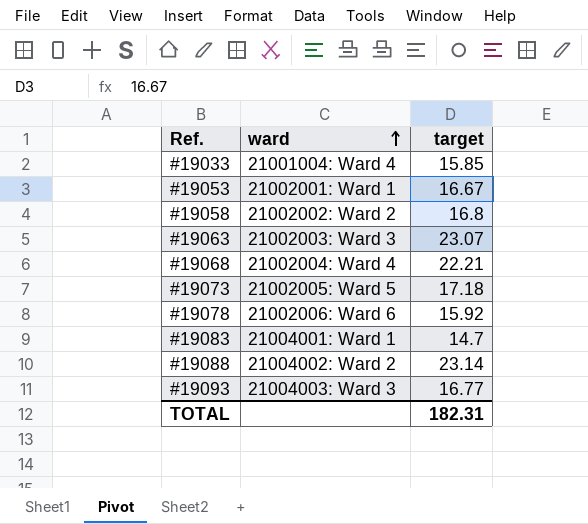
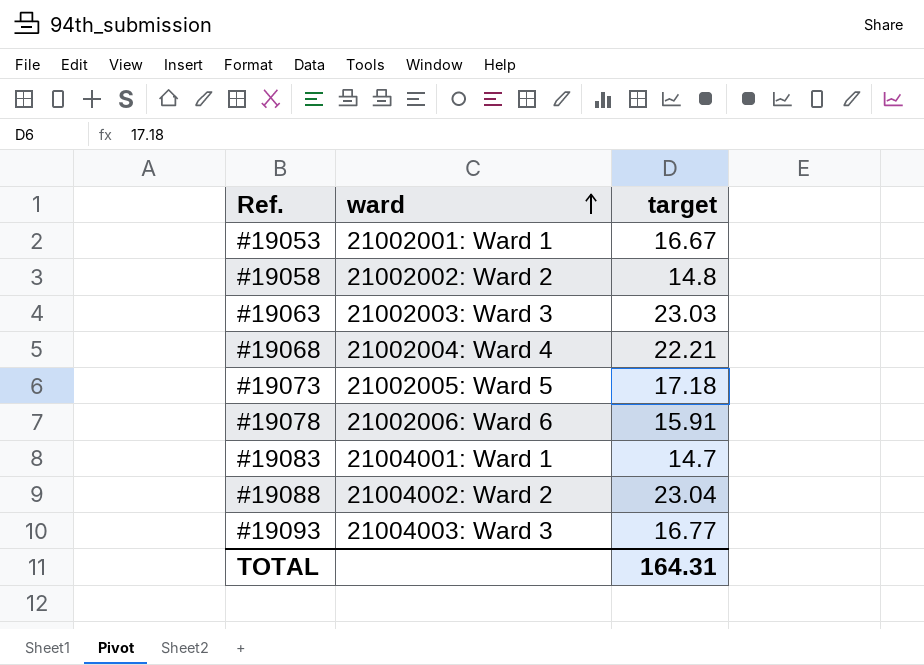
row #19033: 21001004: Ward 4 | 15.85 -> none
#19058 | target: 16.8 -> 14.8
#19063 | target: 23.07 -> 23.03
#19078 | target: 15.92 -> 15.91
#19088 | target: 23.14 -> 23.04
TOTAL | target: 182.31 -> 164.31

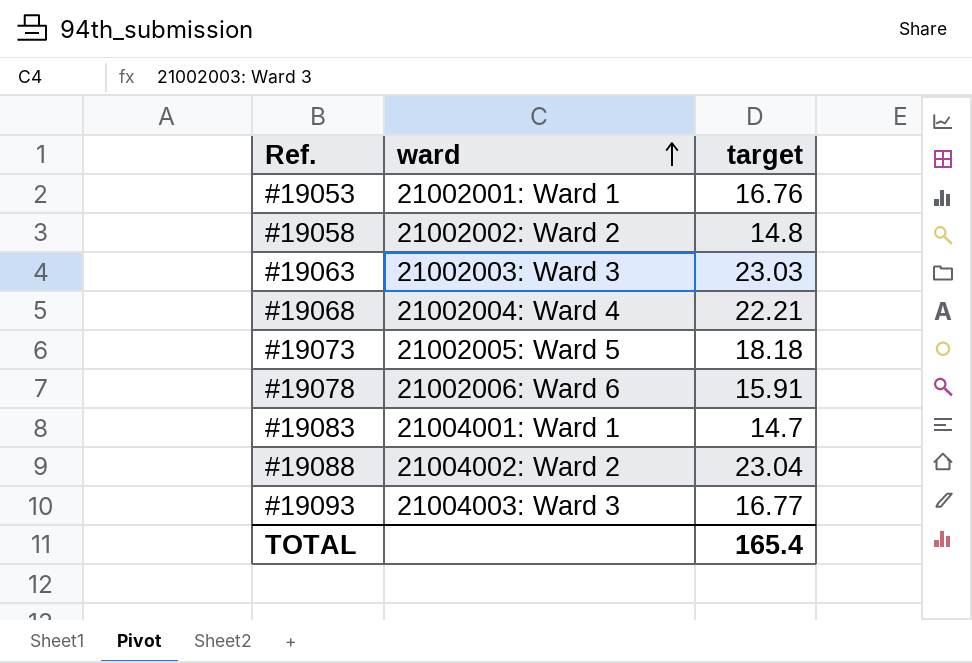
#19053 | target: 16.67 -> 16.76
#19073 | target: 17.18 -> 18.18
TOTAL | target: 164.31 -> 165.4

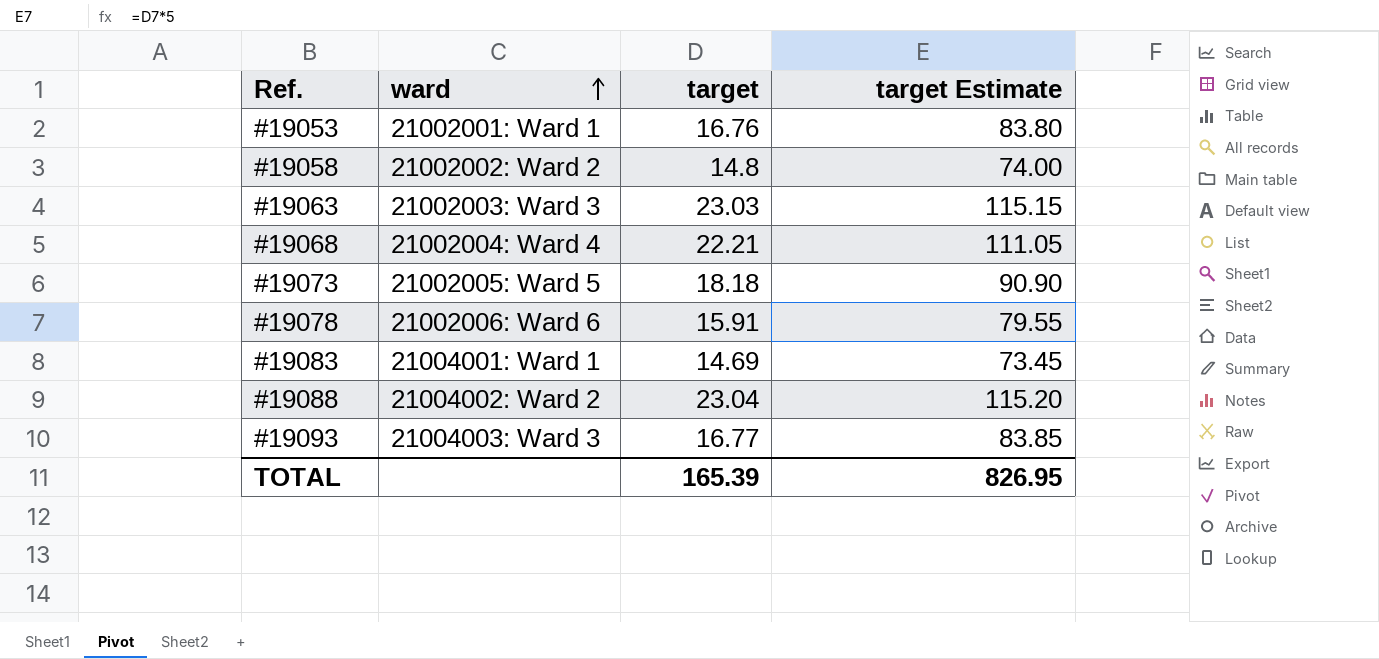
column target Estimate | formula: none -> [target] * 5
#19083 | target: 14.7 -> 14.69
TOTAL | target: 165.4 -> 165.39

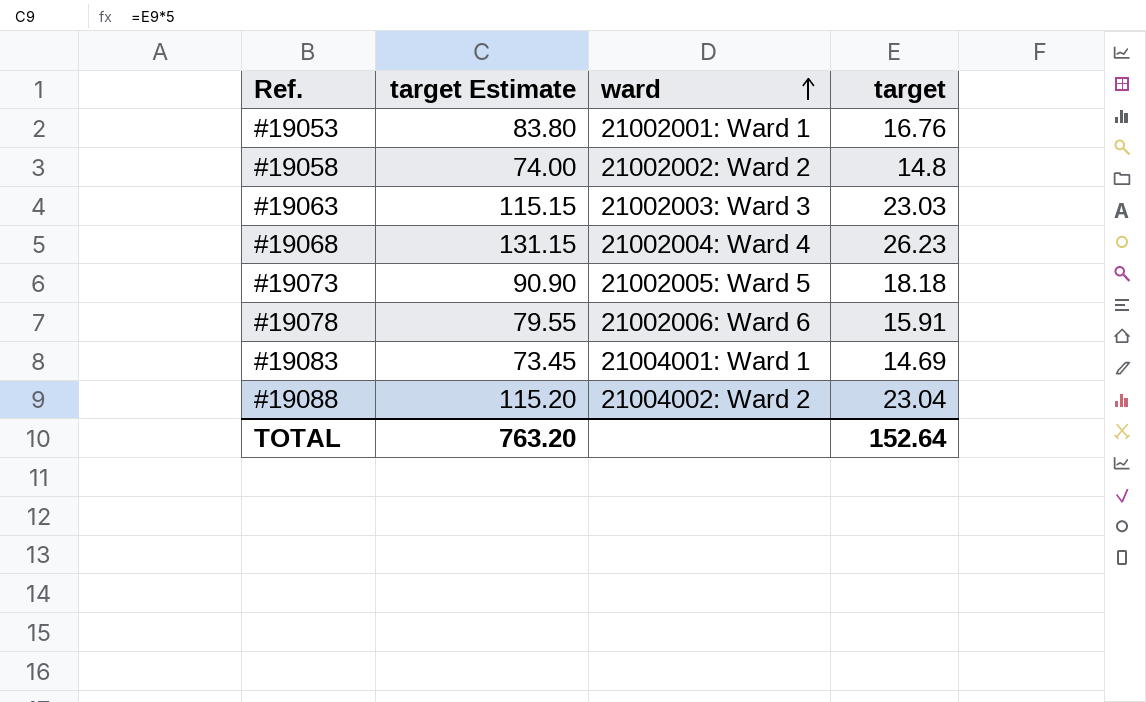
column target Estimate | position: 4 -> 2
row #19093: 21004003: Ward 3 | 16.77 | 83.85 -> none
#19068 | target Estimate: 111.05 -> 131.15
#19068 | target: 22.21 -> 26.23
TOTAL | target Estimate: 826.95 -> 763.20
TOTAL | target: 165.39 -> 152.64

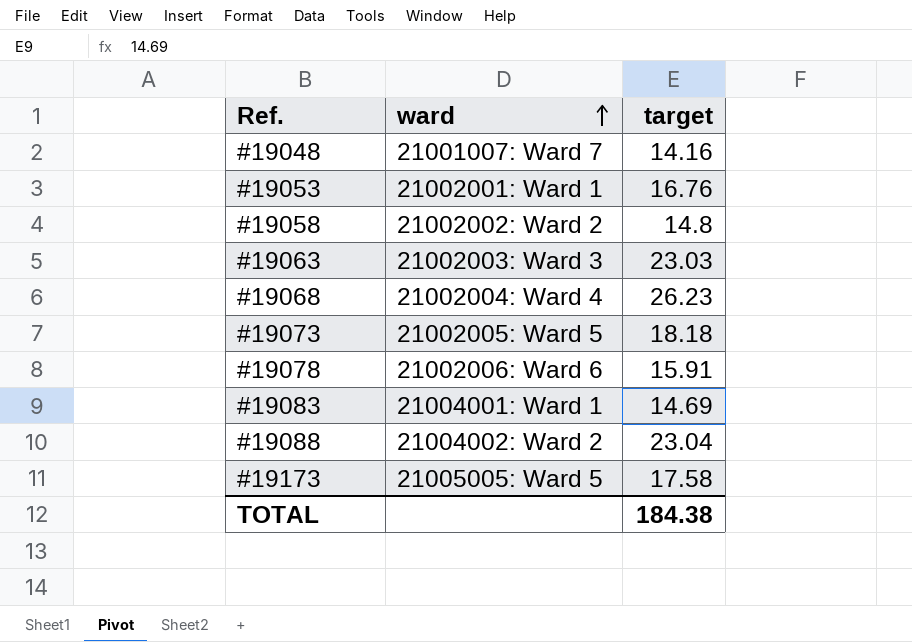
column target Estimate | formula: [target] * 5 -> none
row #19048: none -> 21001007: Ward 7 | 14.16
row #19173: none -> 21005005: Ward 5 | 17.58
TOTAL | target: 152.64 -> 184.38

